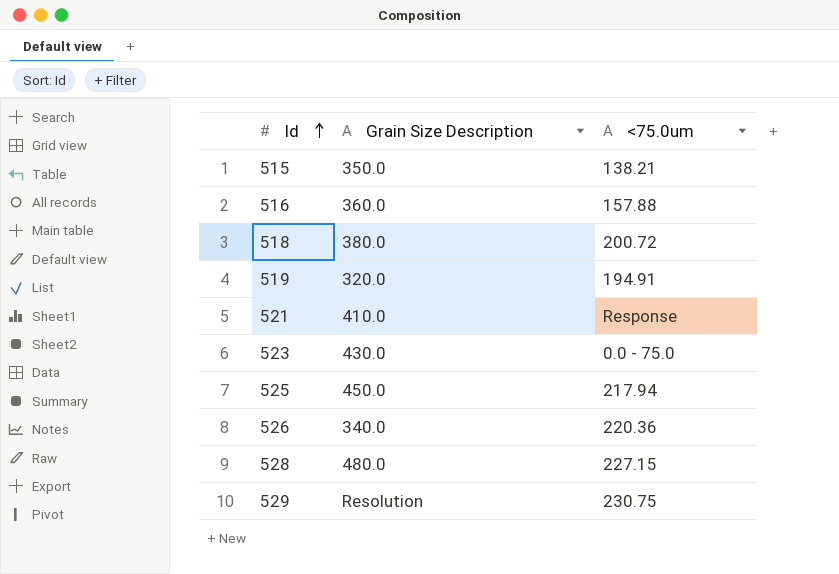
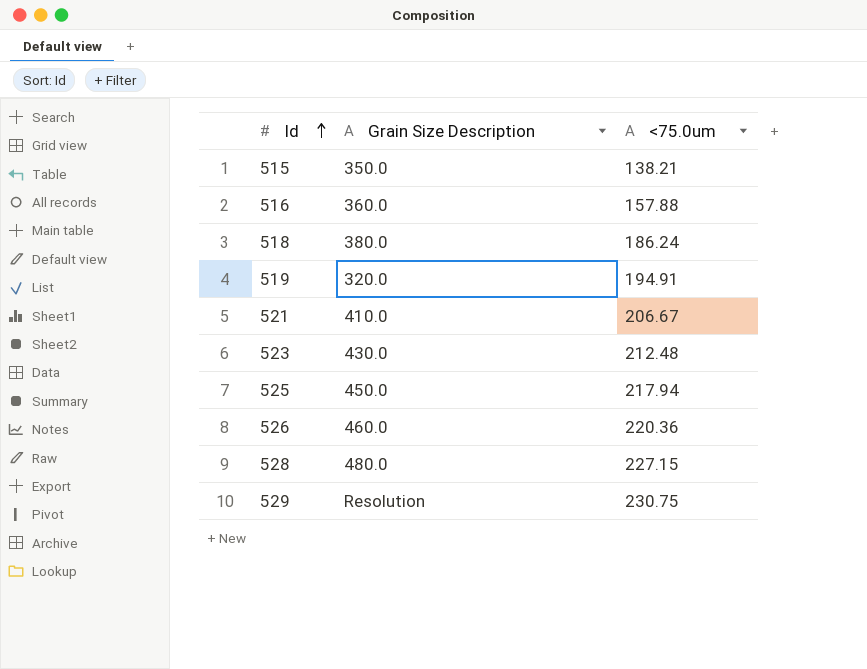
518 | <75.0um: 200.72 -> 186.24
521 | <75.0um: Response -> 206.67
523 | <75.0um: 0.0 - 75.0 -> 212.48
526 | Grain Size Description: 340.0 -> 460.0

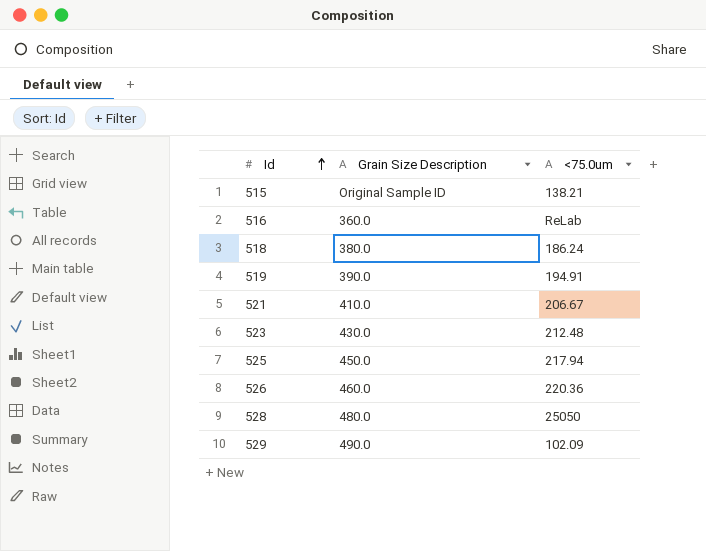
515 | Grain Size Description: 350.0 -> Original Sample ID
516 | <75.0um: 157.88 -> ReLab
519 | Grain Size Description: 320.0 -> 390.0
528 | <75.0um: 227.15 -> 25050
529 | Grain Size Description: Resolution -> 490.0
529 | <75.0um: 230.75 -> 102.09

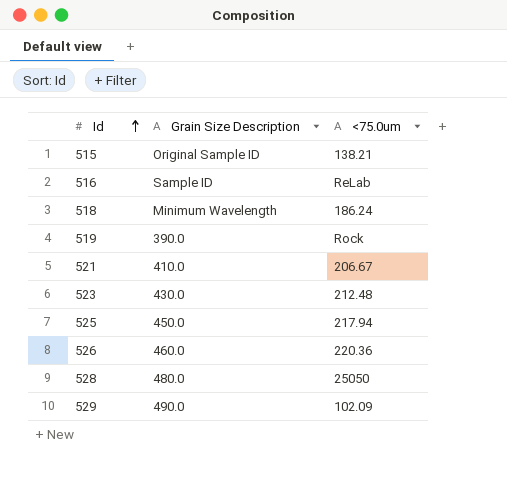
516 | Grain Size Description: 360.0 -> Sample ID
518 | Grain Size Description: 380.0 -> Minimum Wavelength
519 | <75.0um: 194.91 -> Rock

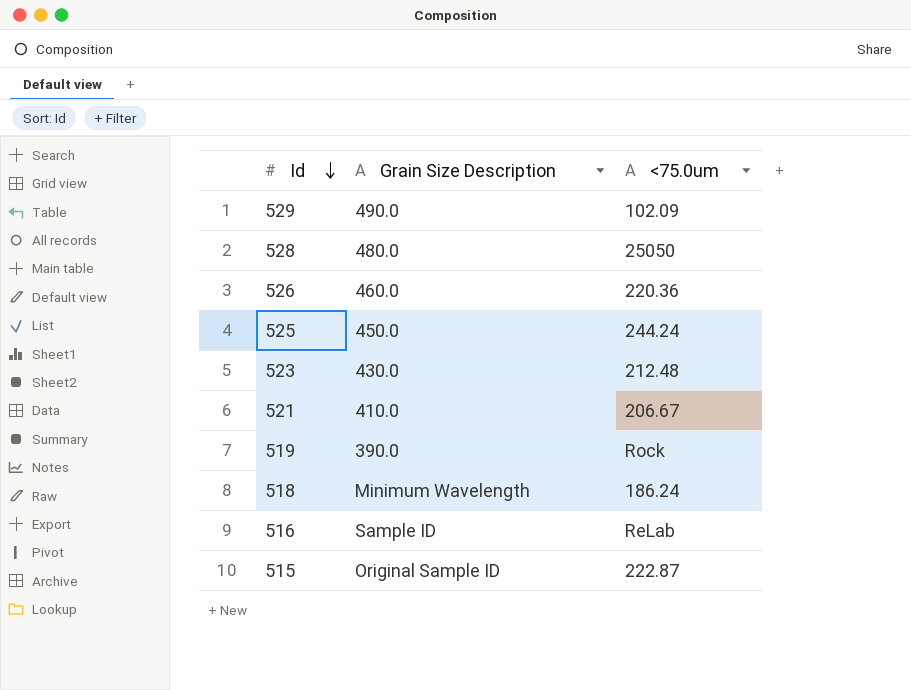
row order: Id ascending -> Id descending
525 | <75.0um: 217.94 -> 244.24
515 | <75.0um: 138.21 -> 222.87

